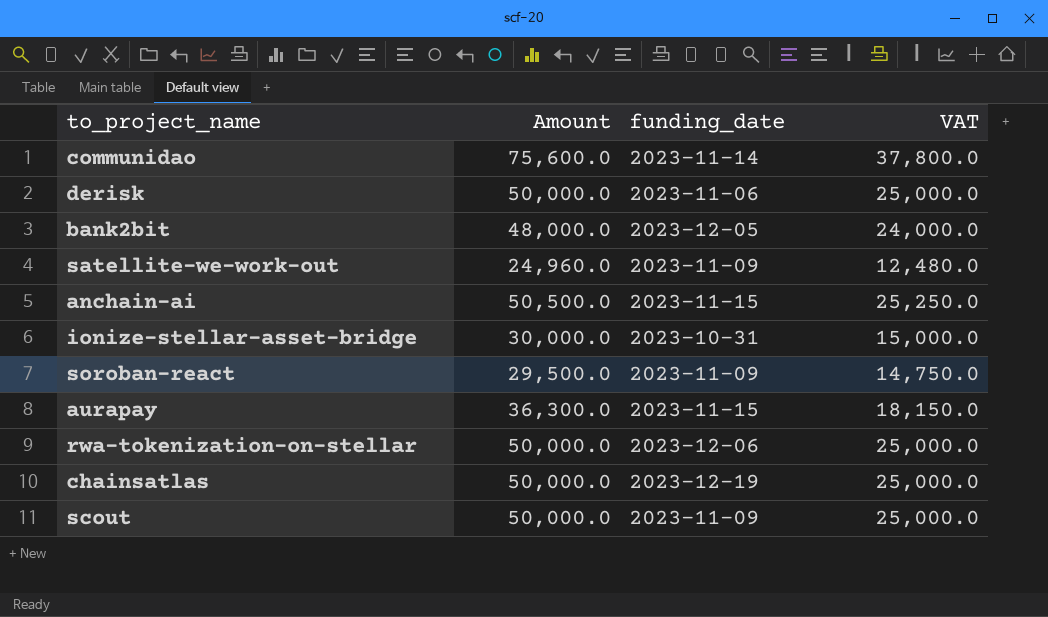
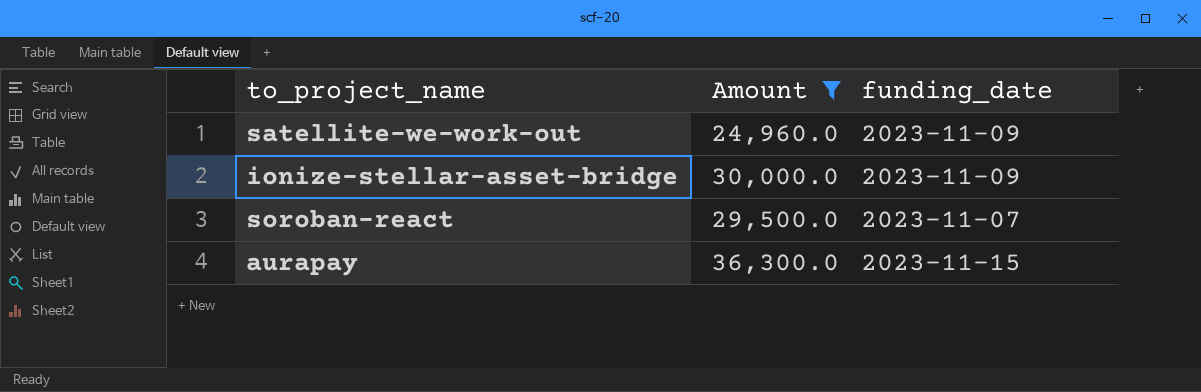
filter: none -> Amount <= 36,300.0
column VAT | formula: [Amount] * 0.5 -> none
ionize-stellar-asset-bridge | funding_date: 2023-10-31 -> 2023-11-09
soroban-react | funding_date: 2023-11-09 -> 2023-11-07

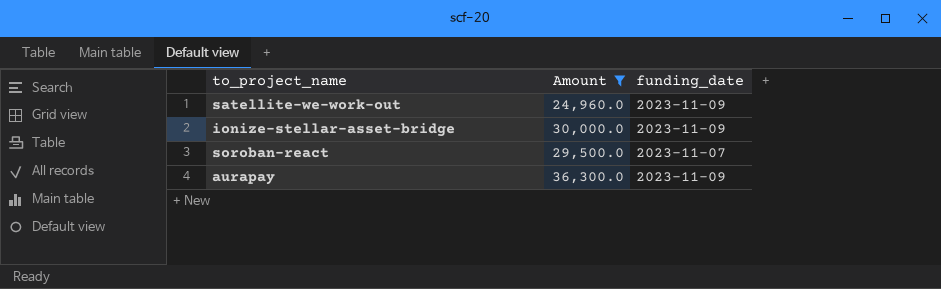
aurapay | funding_date: 2023-11-15 -> 2023-11-09

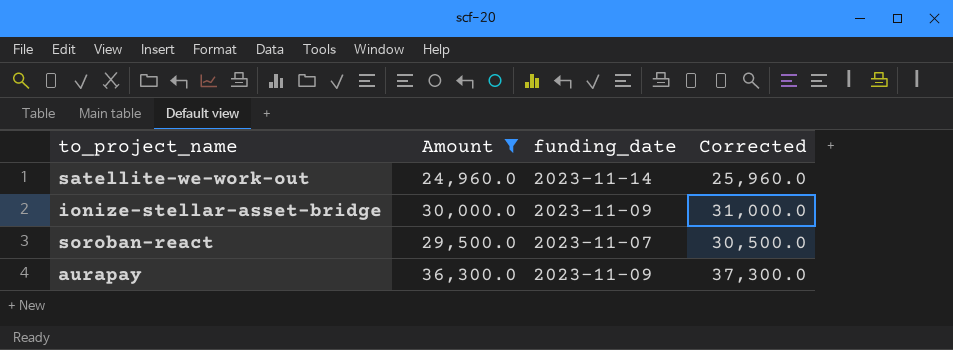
column Corrected | formula: none -> [Amount] + 1000
satellite-we-work-out | funding_date: 2023-11-09 -> 2023-11-14

